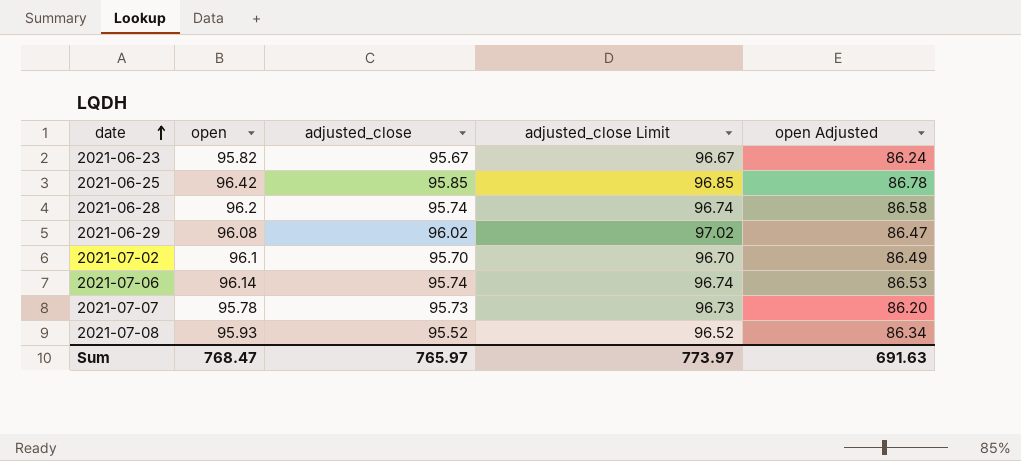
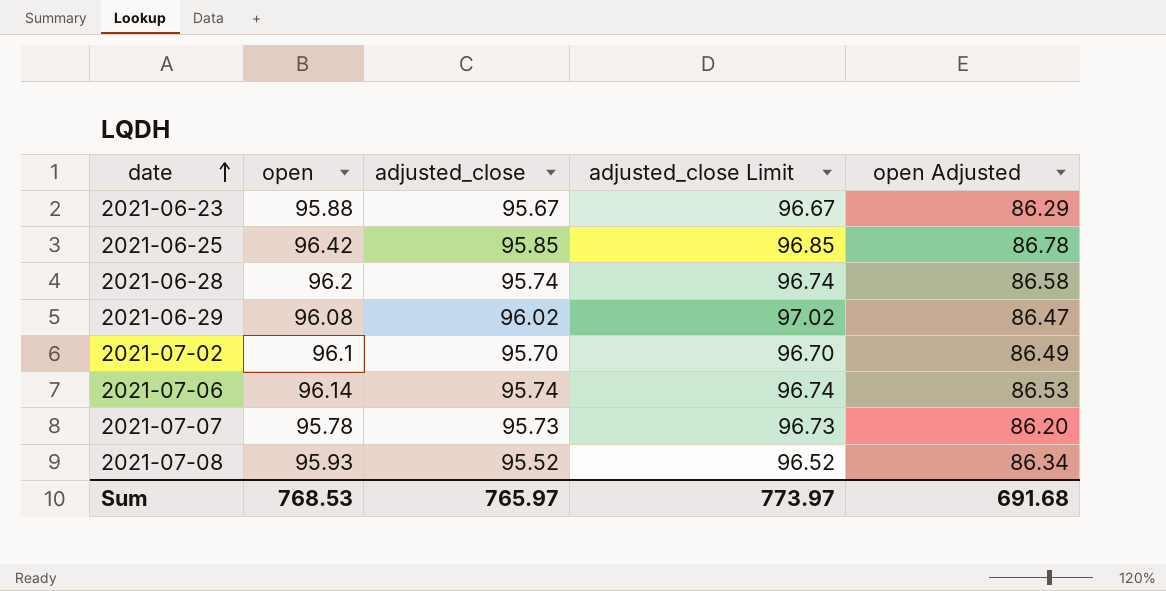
2021-06-23 | open: 95.82 -> 95.88
2021-06-23 | open Adjusted: 86.24 -> 86.29
Sum | open: 768.47 -> 768.53
Sum | open Adjusted: 691.63 -> 691.68

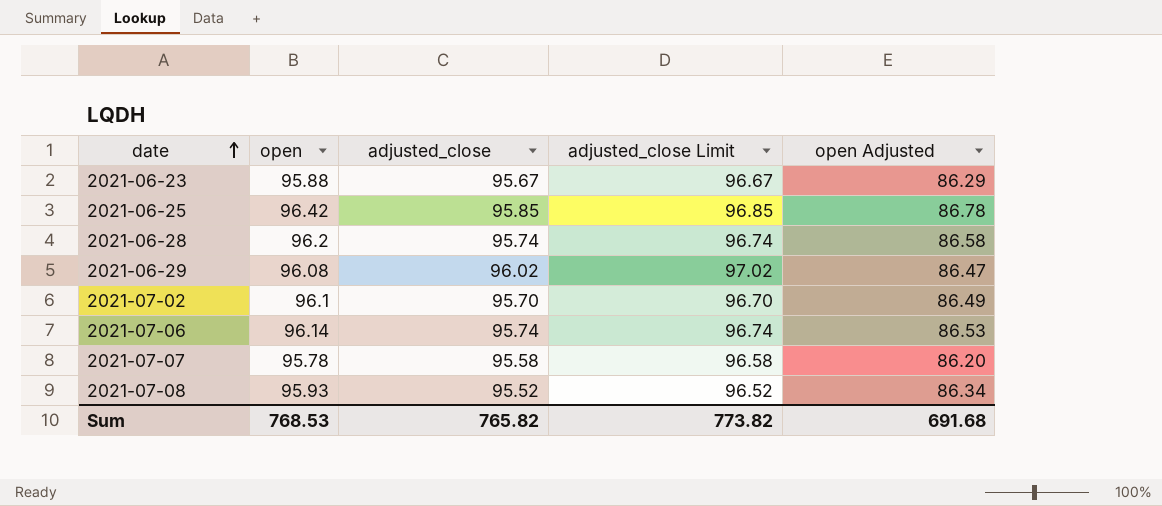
2021-07-07 | adjusted_close: 95.73 -> 95.58
2021-07-07 | adjusted_close Limit: 96.73 -> 96.58
Sum | adjusted_close: 765.97 -> 765.82
Sum | adjusted_close Limit: 773.97 -> 773.82

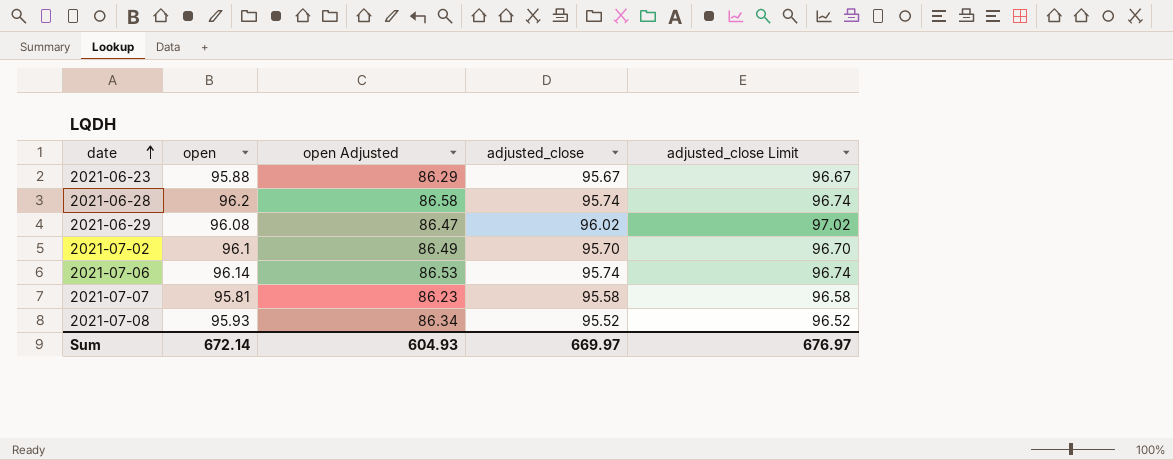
column open Adjusted | position: 5 -> 3
row 2021-06-25: 96.42 | 95.85 | 96.85 | 86.78 -> none
2021-07-07 | open: 95.78 -> 95.81
2021-07-07 | open Adjusted: 86.20 -> 86.23
Sum | open: 768.53 -> 672.14
Sum | open Adjusted: 691.68 -> 604.93
Sum | adjusted_close: 765.82 -> 669.97
Sum | adjusted_close Limit: 773.82 -> 676.97

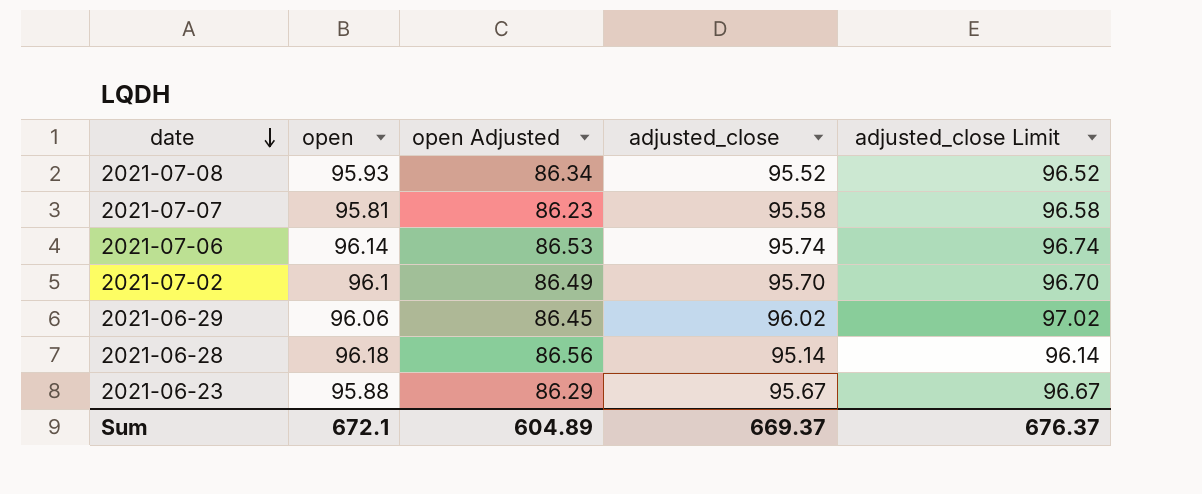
row order: date ascending -> date descending
2021-06-29 | open: 96.08 -> 96.06
2021-06-29 | open Adjusted: 86.47 -> 86.45
2021-06-28 | open: 96.2 -> 96.18
2021-06-28 | open Adjusted: 86.58 -> 86.56
2021-06-28 | adjusted_close: 95.74 -> 95.14
2021-06-28 | adjusted_close Limit: 96.74 -> 96.14
Sum | open: 672.14 -> 672.1
Sum | open Adjusted: 604.93 -> 604.89
Sum | adjusted_close: 669.97 -> 669.37
Sum | adjusted_close Limit: 676.97 -> 676.37

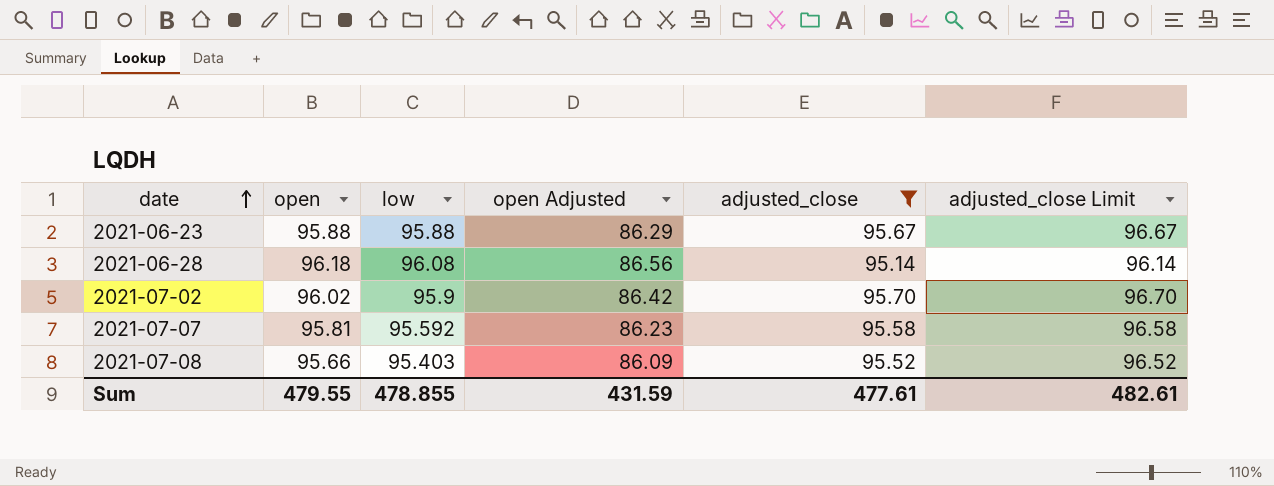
filter: none -> adjusted_close <= 95.70
row order: date descending -> date ascending
column low | position: none -> 3
2021-07-02 | open: 96.1 -> 96.02
2021-07-02 | open Adjusted: 86.49 -> 86.42
2021-07-08 | open: 95.93 -> 95.66
2021-07-08 | open Adjusted: 86.34 -> 86.09
Sum | open: 672.1 -> 479.55
Sum | open Adjusted: 604.89 -> 431.59
Sum | adjusted_close: 669.37 -> 477.61
Sum | adjusted_close Limit: 676.37 -> 482.61

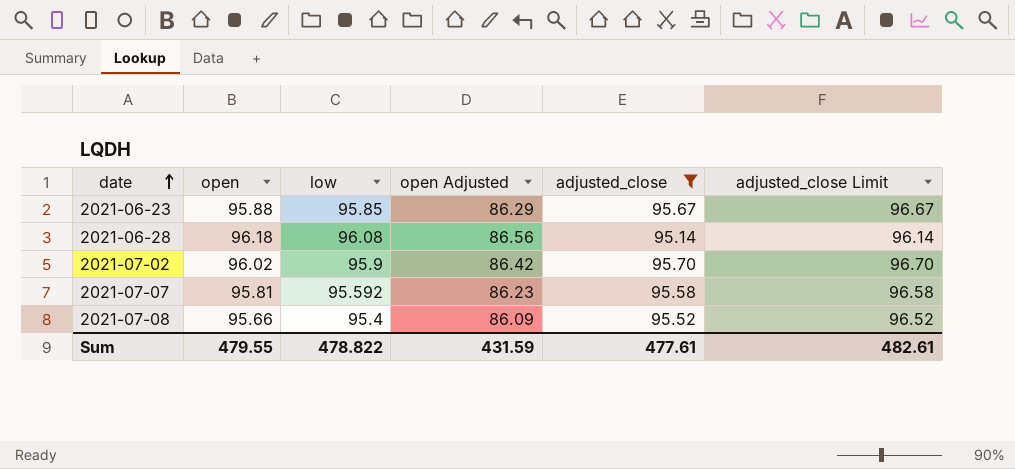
2021-06-23 | low: 95.88 -> 95.85
2021-07-08 | low: 95.403 -> 95.4
Sum | low: 478.855 -> 478.822

